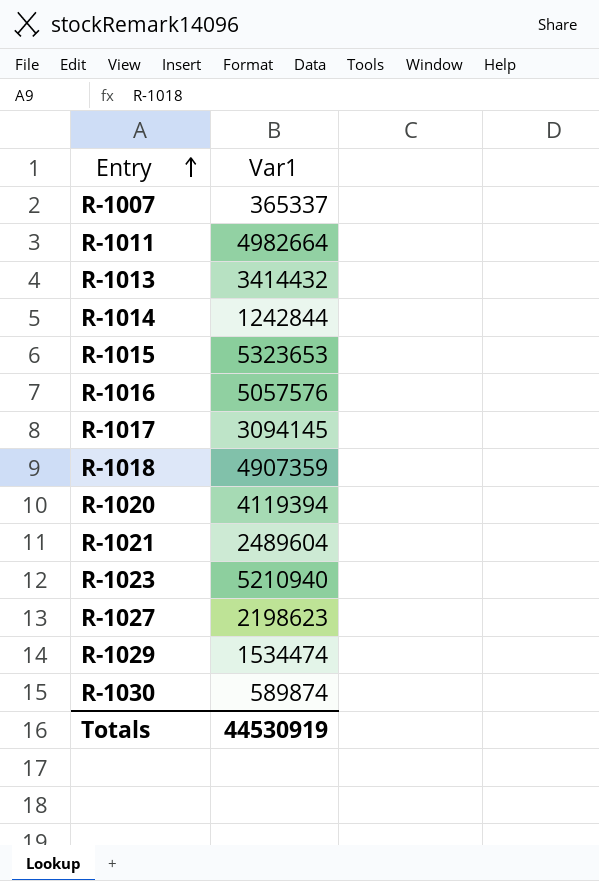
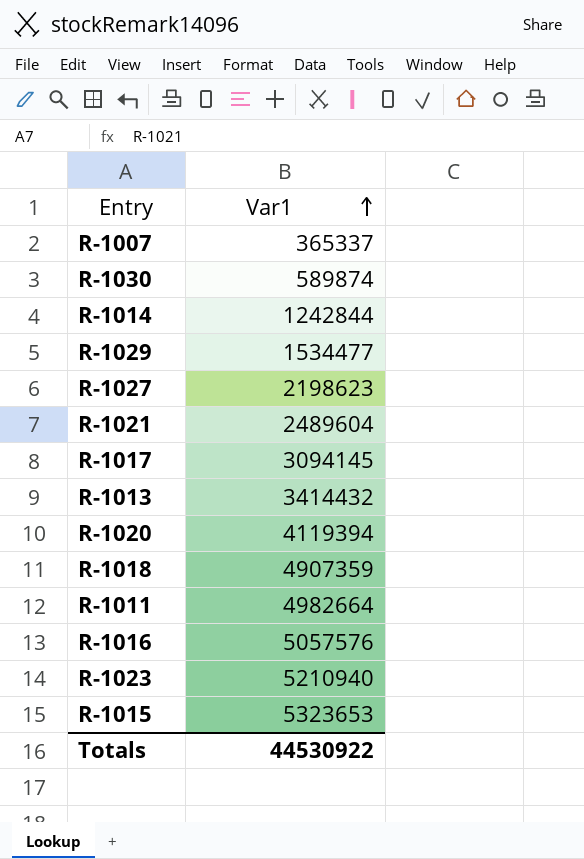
row order: Entry ascending -> Var1 ascending
R-1029 | Var1: 1534474 -> 1534477
Totals | Var1: 44530919 -> 44530922

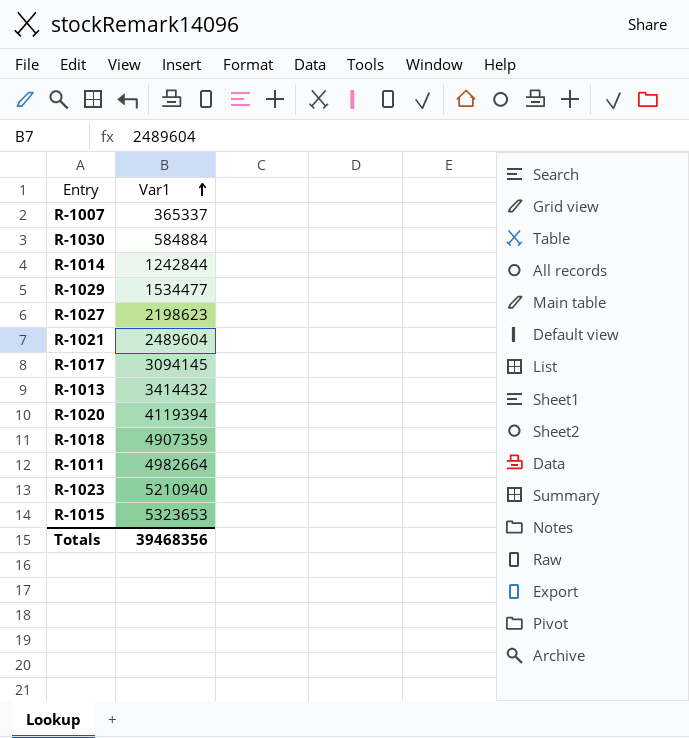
row R-1016: 5057576 -> none
R-1030 | Var1: 589874 -> 584884
Totals | Var1: 44530922 -> 39468356

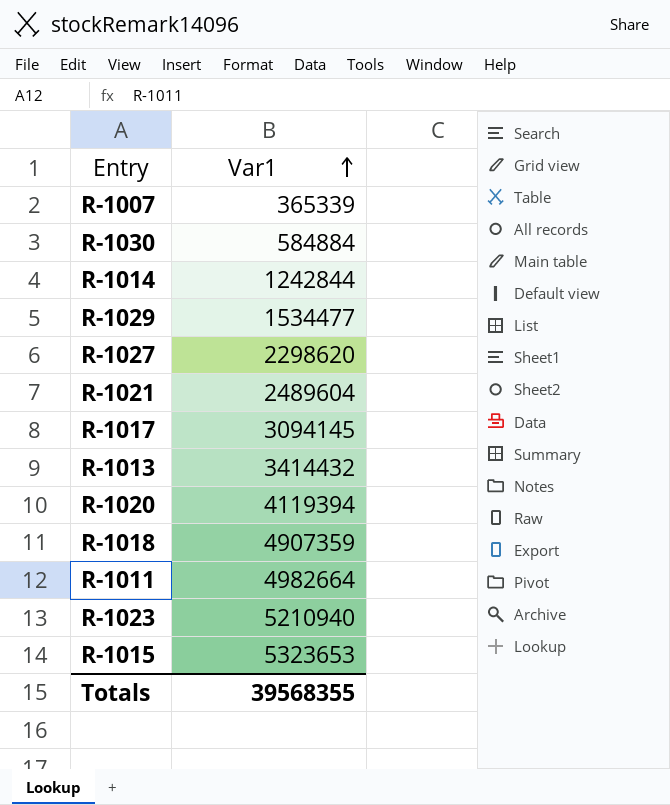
R-1007 | Var1: 365337 -> 365339
R-1027 | Var1: 2198623 -> 2298620
Totals | Var1: 39468356 -> 39568355

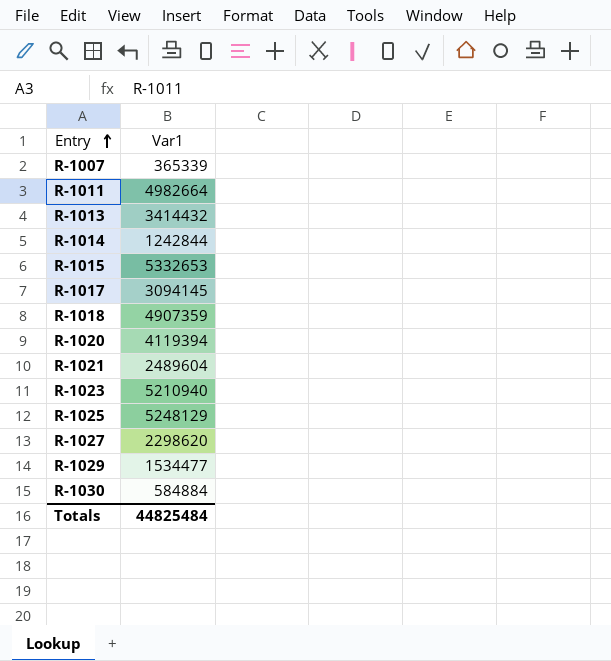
row order: Var1 ascending -> Entry ascending
R-1015 | Var1: 5323653 -> 5332653
row R-1025: none -> 5248129
Totals | Var1: 39568355 -> 44825484

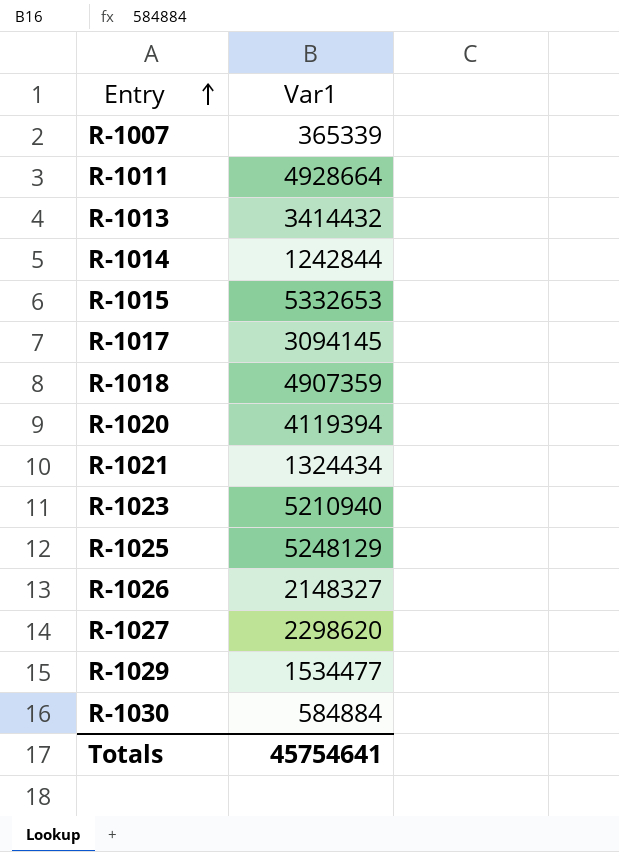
R-1011 | Var1: 4982664 -> 4928664
R-1021 | Var1: 2489604 -> 1324434
row R-1026: none -> 2148327
Totals | Var1: 44825484 -> 45754641

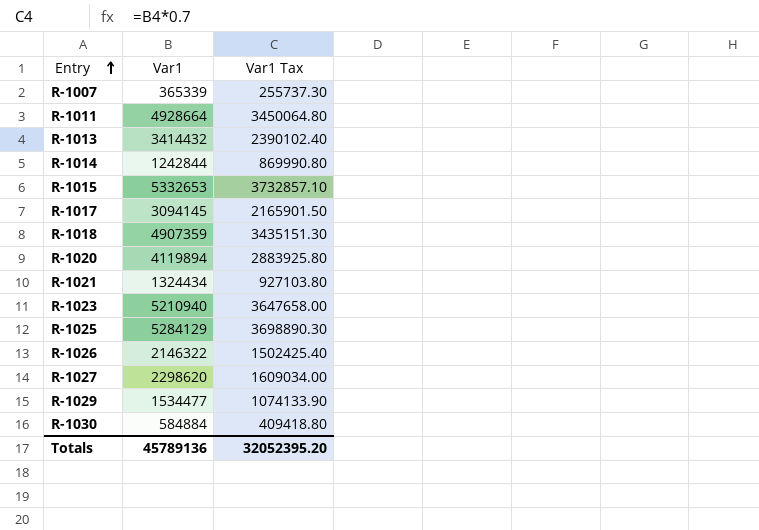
column Var1 Tax | formula: none -> [Var1] * 0.7
R-1020 | Var1: 4119394 -> 4119894
R-1025 | Var1: 5248129 -> 5284129
R-1026 | Var1: 2148327 -> 2146322
Totals | Var1: 45754641 -> 45789136

